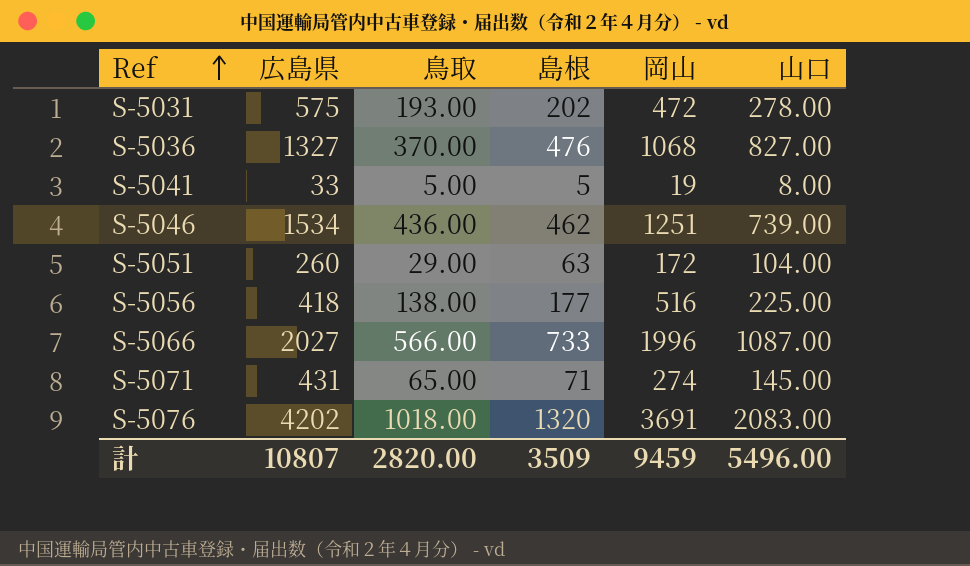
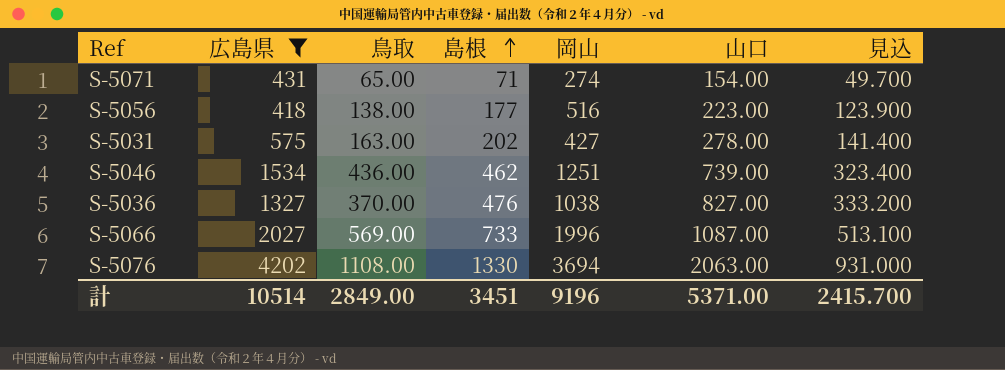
filter: none -> 広島県 >= 418
row order: Ref ascending -> 島根 ascending
column 見込 | formula: none -> [島根] * 0.7
S-5071 | 山口: 145.00 -> 154.00
S-5056 | 山口: 225.00 -> 223.00
S-5031 | 鳥取: 193.00 -> 163.00
S-5031 | 岡山: 472 -> 427
S-5036 | 岡山: 1068 -> 1038
S-5066 | 鳥取: 566.00 -> 569.00
S-5076 | 鳥取: 1018.00 -> 1108.00
S-5076 | 島根: 1320 -> 1330
S-5076 | 岡山: 3691 -> 3694
S-5076 | 山口: 2083.00 -> 2063.00
計 | 広島県: 10807 -> 10514
計 | 鳥取: 2820.00 -> 2849.00
計 | 島根: 3509 -> 3451
計 | 岡山: 9459 -> 9196
計 | 山口: 5496.00 -> 5371.00

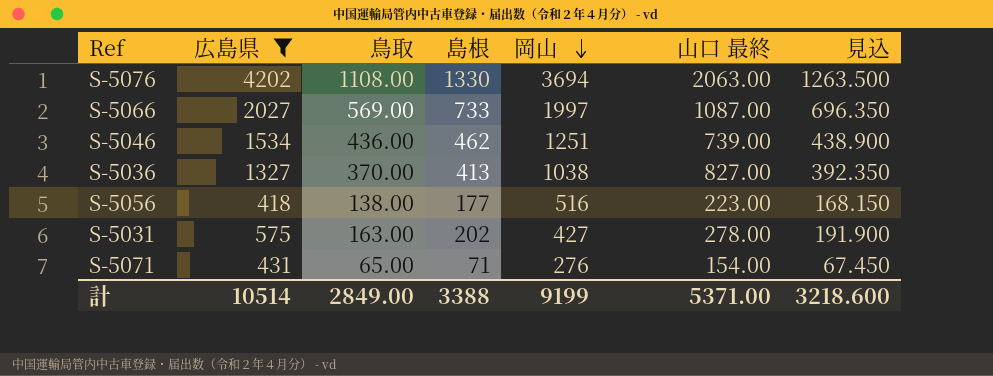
row order: 島根 ascending -> 岡山 descending
column name: 山口 -> 山口 最終
column 見込 | formula: [島根] * 0.7 -> [島根] * 0.95
S-5066 | 岡山: 1996 -> 1997
S-5036 | 島根: 476 -> 413
S-5071 | 岡山: 274 -> 276
計 | 島根: 3451 -> 3388
計 | 岡山: 9196 -> 9199
計 | 見込: 2415.700 -> 3218.600

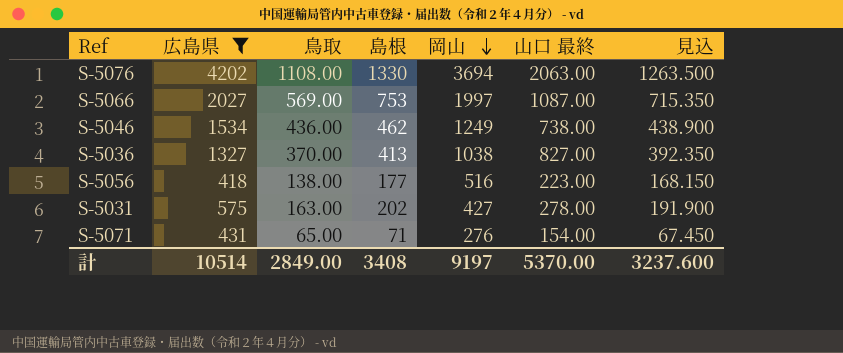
S-5066 | 島根: 733 -> 753
S-5066 | 見込: 696.350 -> 715.350
S-5046 | 岡山: 1251 -> 1249
S-5046 | 山口 最終: 739.00 -> 738.00
計 | 島根: 3388 -> 3408
計 | 岡山: 9199 -> 9197
計 | 山口 最終: 5371.00 -> 5370.00
計 | 見込: 3218.600 -> 3237.600

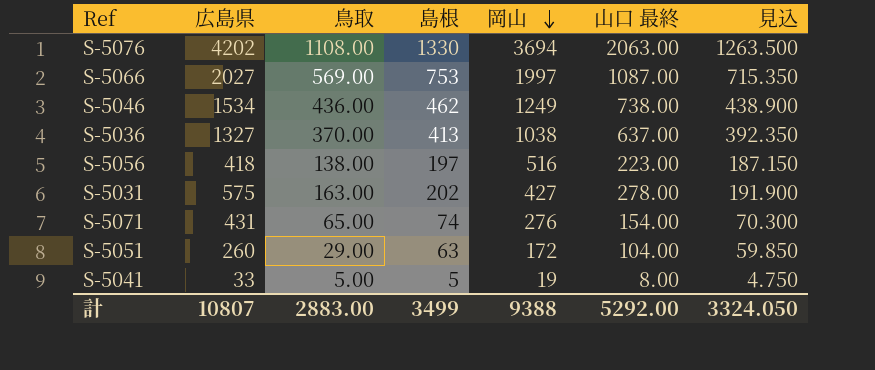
filter: 広島県 >= 418 -> none
S-5036 | 山口 最終: 827.00 -> 637.00
S-5056 | 島根: 177 -> 197
S-5056 | 見込: 168.150 -> 187.150
S-5071 | 島根: 71 -> 74
S-5071 | 見込: 67.450 -> 70.300
計 | 広島県: 10514 -> 10807
計 | 鳥取: 2849.00 -> 2883.00
計 | 島根: 3408 -> 3499
計 | 岡山: 9197 -> 9388
計 | 山口 最終: 5370.00 -> 5292.00
計 | 見込: 3237.600 -> 3324.050

